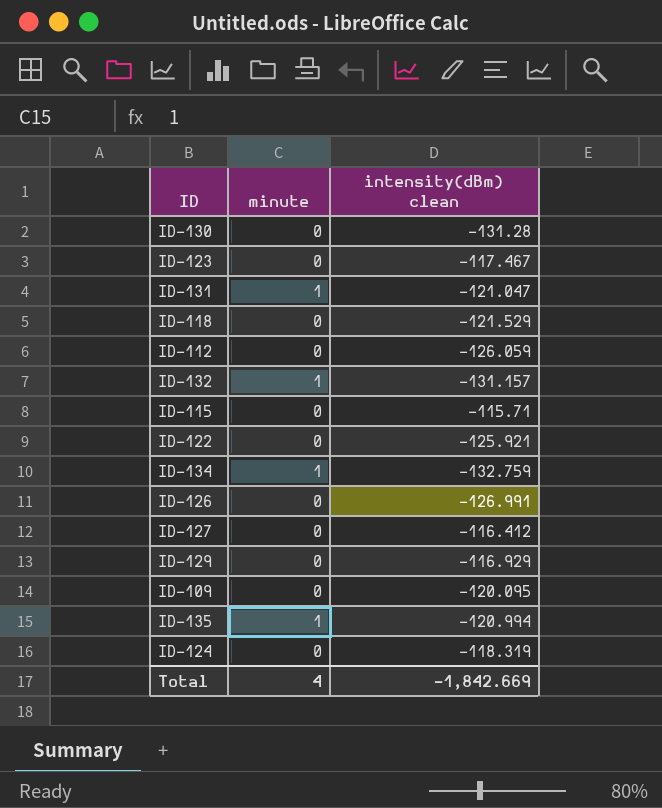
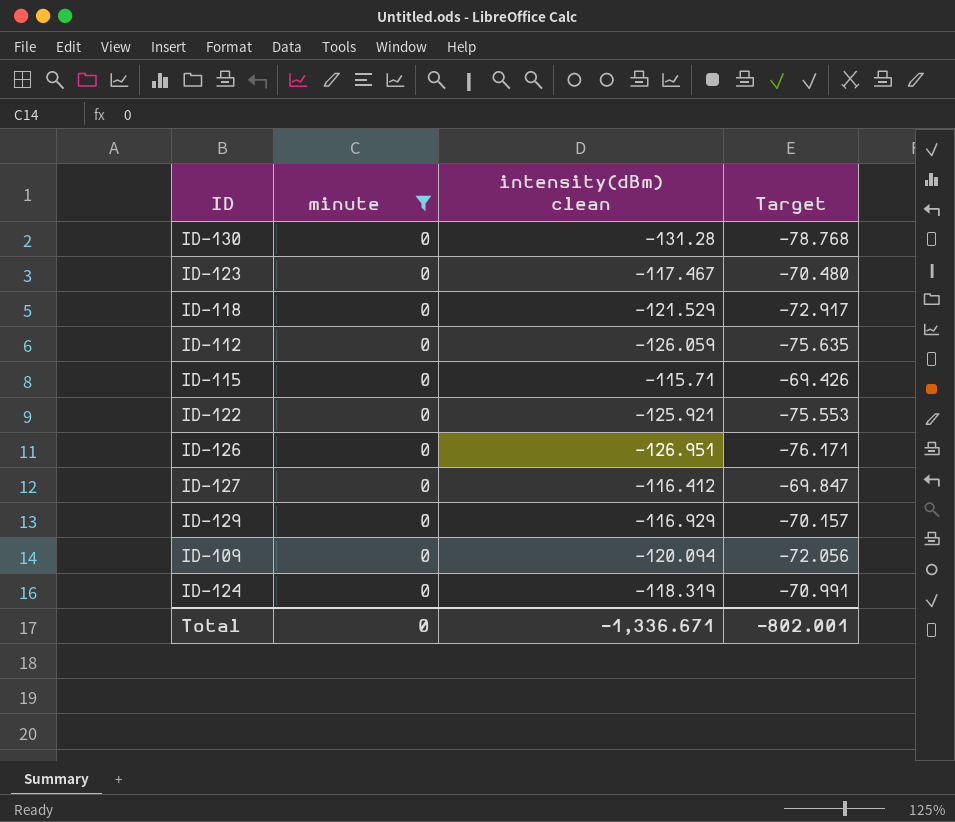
filter: none -> minute = 0
column Target | formula: none -> [intensity(dBm) clean] * 0.6
ID-126 | intensity(dBm) clean: -126.991 -> -126.951
ID-109 | intensity(dBm) clean: -120.095 -> -120.094
Total | minute: 4 -> 0
Total | intensity(dBm) clean: -1,842.669 -> -1,336.671

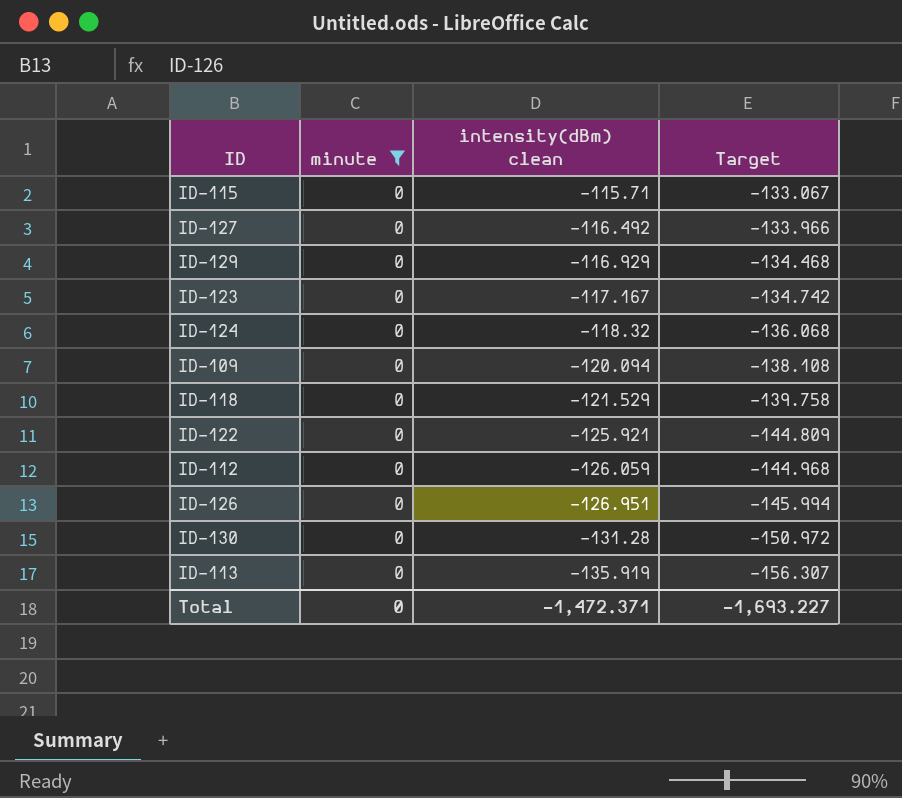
row order: none -> intensity(dBm) clean descending
column Target | formula: [intensity(dBm) clean] * 0.6 -> [intensity(dBm) clean] * 1.15
ID-127 | intensity(dBm) clean: -116.412 -> -116.492
ID-123 | intensity(dBm) clean: -117.467 -> -117.167
ID-124 | intensity(dBm) clean: -118.319 -> -118.32
row ID-113: none -> 0 | -135.919 | -156.307
Total | intensity(dBm) clean: -1,336.671 -> -1,472.371
Total | Target: -802.001 -> -1,693.227

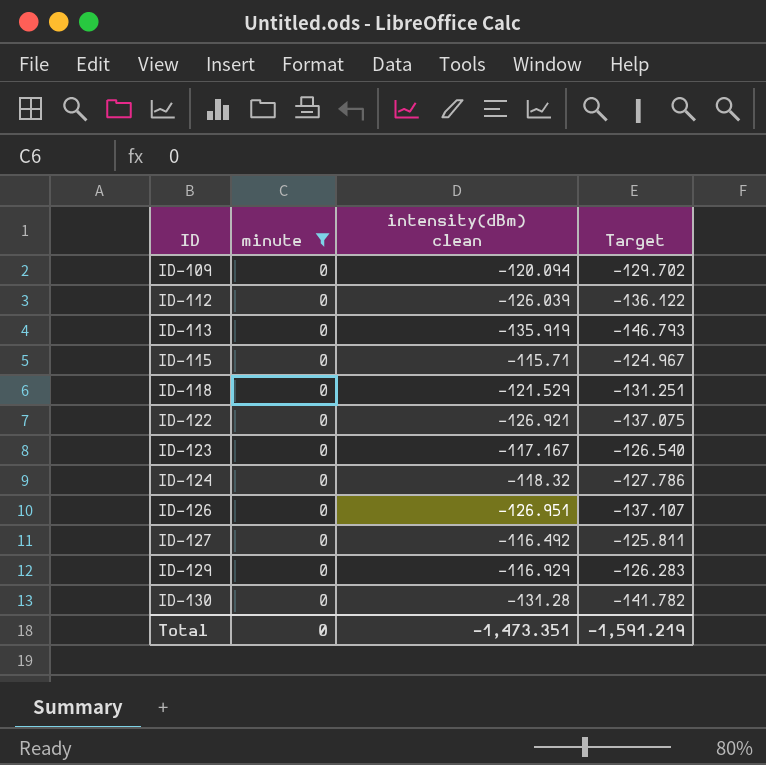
row order: intensity(dBm) clean descending -> ID ascending
column Target | formula: [intensity(dBm) clean] * 1.15 -> [intensity(dBm) clean] * 1.08
ID-112 | intensity(dBm) clean: -126.059 -> -126.039
ID-122 | intensity(dBm) clean: -125.921 -> -126.921
Total | intensity(dBm) clean: -1,472.371 -> -1,473.351
Total | Target: -1,693.227 -> -1,591.219

